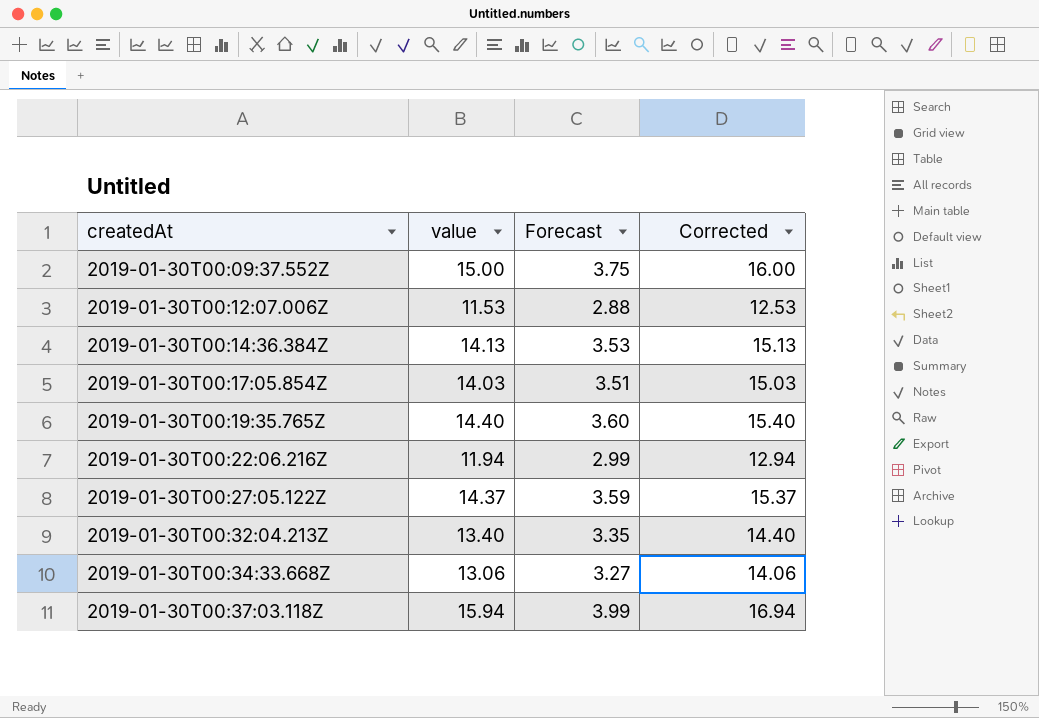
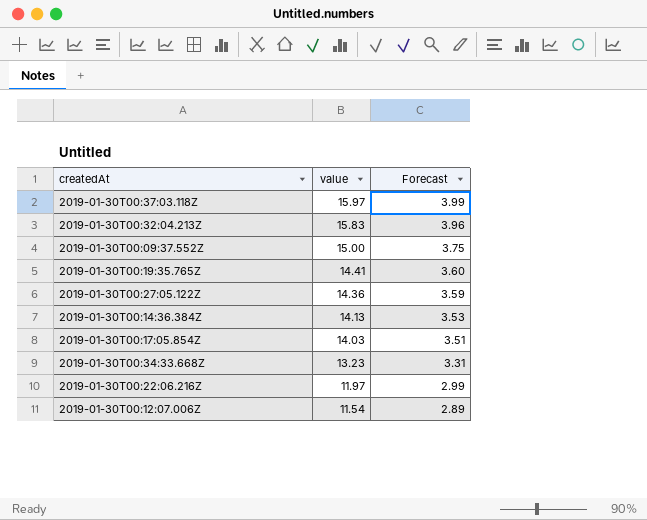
row order: createdAt ascending -> value descending
column Corrected | formula: [value] + 1 -> none
2019-01-30T00:37:03.118Z | value: 15.94 -> 15.97
2019-01-30T00:32:04.213Z | value: 13.40 -> 15.83
2019-01-30T00:32:04.213Z | Forecast: 3.35 -> 3.96
2019-01-30T00:19:35.765Z | value: 14.40 -> 14.41
2019-01-30T00:27:05.122Z | value: 14.37 -> 14.36
2019-01-30T00:34:33.668Z | value: 13.06 -> 13.23
2019-01-30T00:34:33.668Z | Forecast: 3.27 -> 3.31
2019-01-30T00:22:06.216Z | value: 11.94 -> 11.97
2019-01-30T00:12:07.006Z | value: 11.53 -> 11.54
2019-01-30T00:12:07.006Z | Forecast: 2.88 -> 2.89

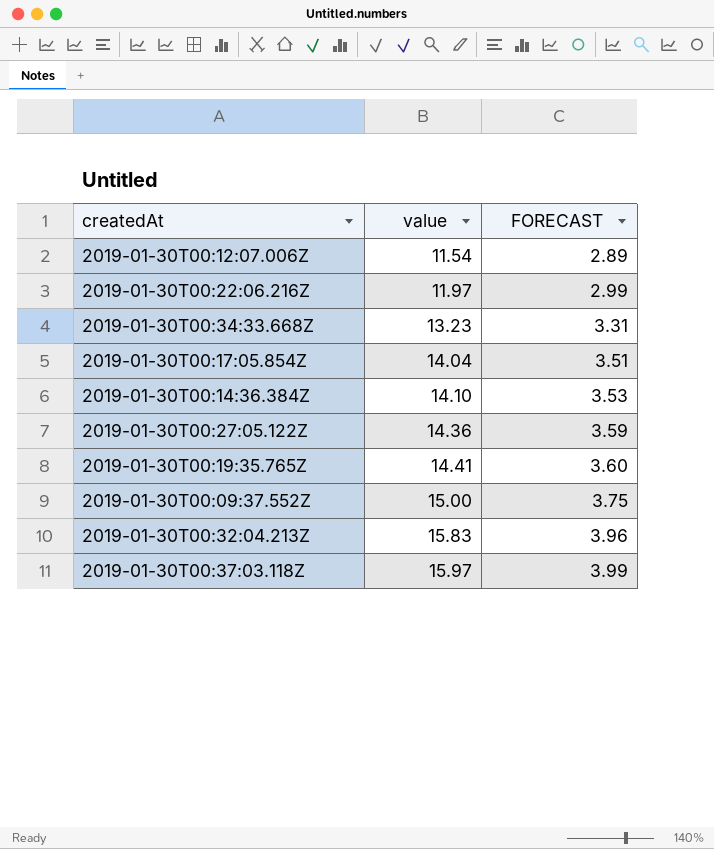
row order: value descending -> value ascending
column name: Forecast -> FORECAST
2019-01-30T00:17:05.854Z | value: 14.03 -> 14.04
2019-01-30T00:14:36.384Z | value: 14.13 -> 14.10

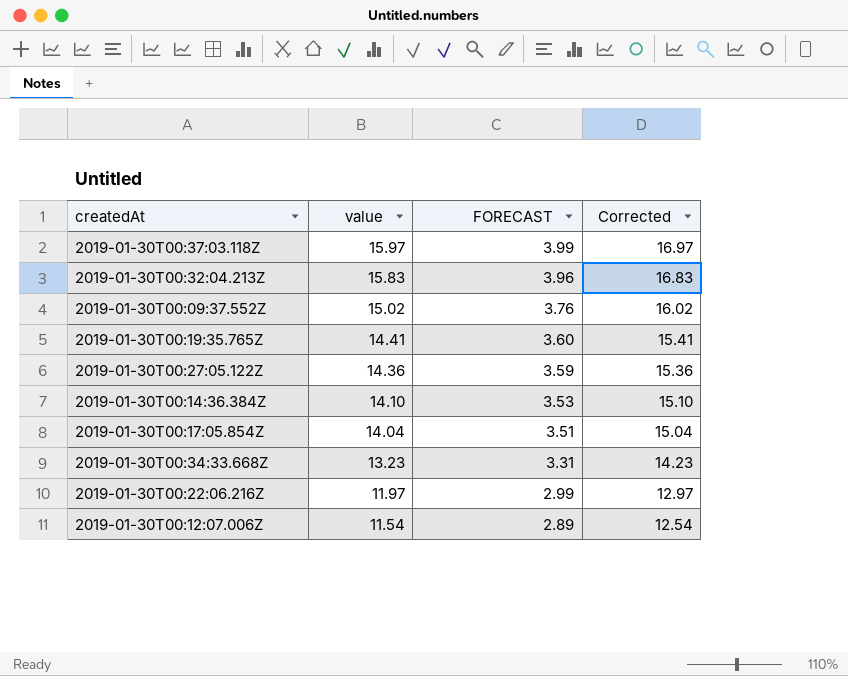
row order: value ascending -> value descending
column Corrected | formula: none -> [value] + 1
2019-01-30T00:09:37.552Z | value: 15.00 -> 15.02
2019-01-30T00:09:37.552Z | FORECAST: 3.75 -> 3.76

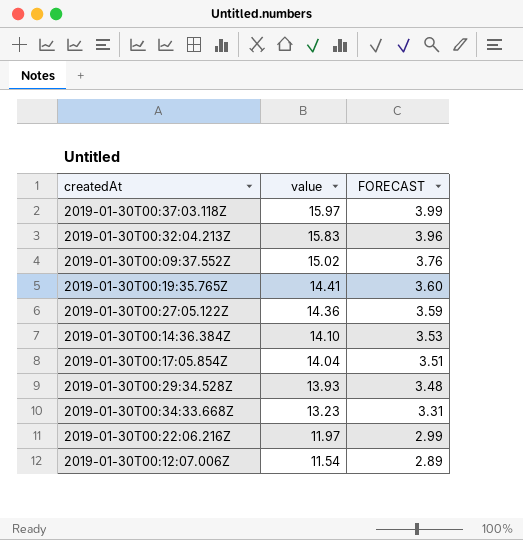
column Corrected | formula: [value] + 1 -> none
row 2019-01-30T00:29:34.528Z: none -> 13.93 | 3.48

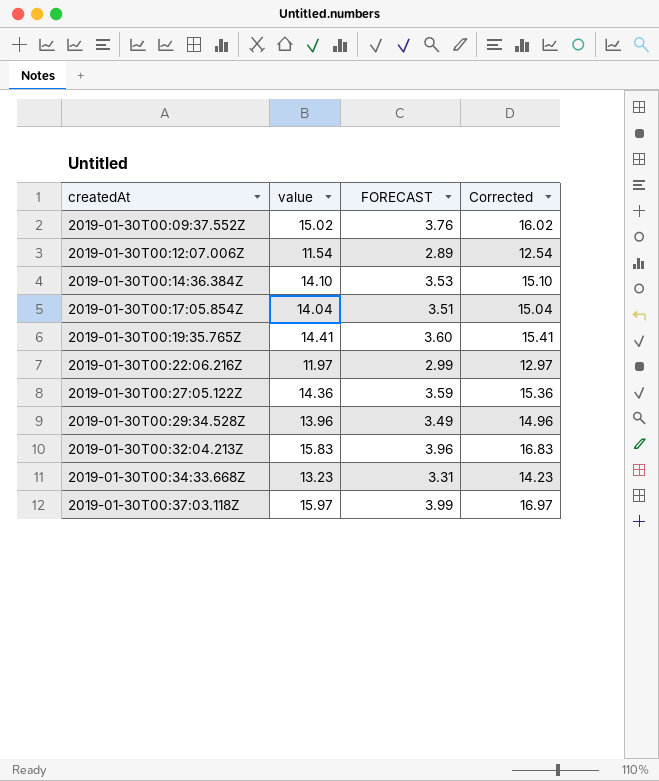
row order: value descending -> createdAt ascending
column Corrected | formula: none -> [value] + 1
2019-01-30T00:29:34.528Z | value: 13.93 -> 13.96
2019-01-30T00:29:34.528Z | FORECAST: 3.48 -> 3.49

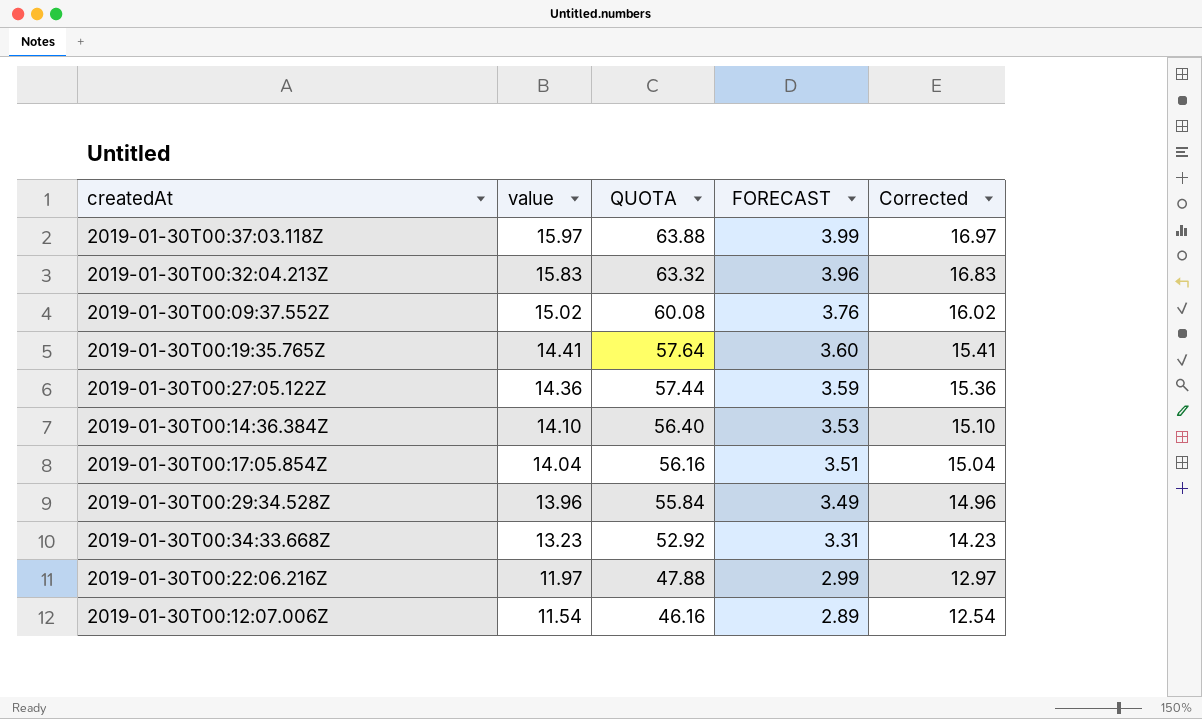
row order: createdAt ascending -> value descending
column QUOTA | formula: none -> [value] * 4

